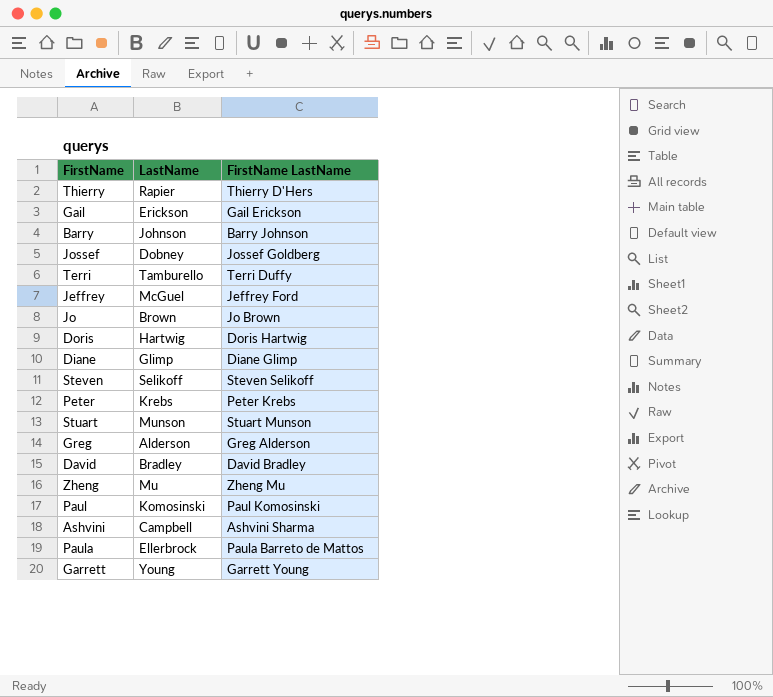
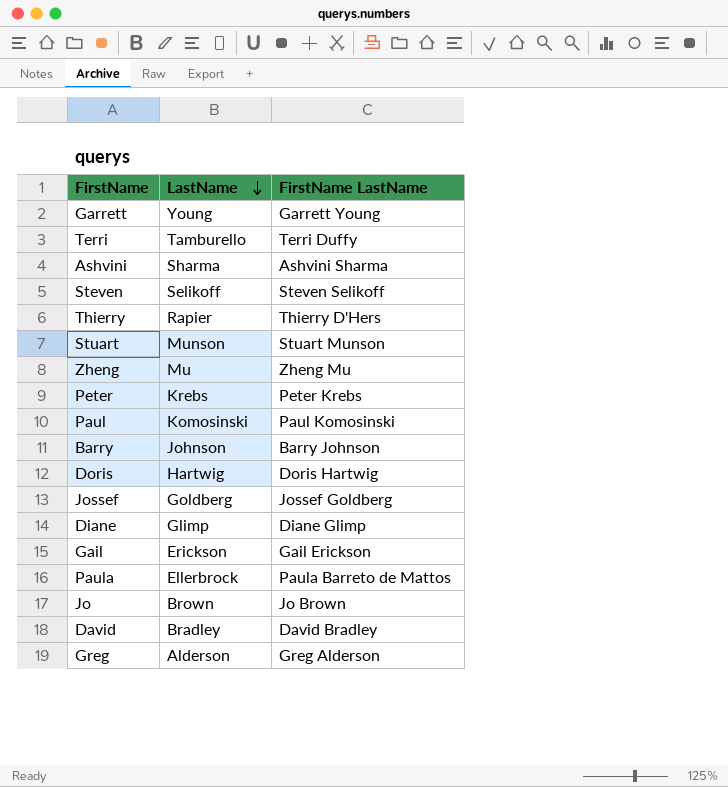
row order: none -> LastName descending
row Jeffrey: McGuel | Jeffrey Ford -> none
Ashvini | LastName: Campbell -> Sharma
Jossef | LastName: Dobney -> Goldberg

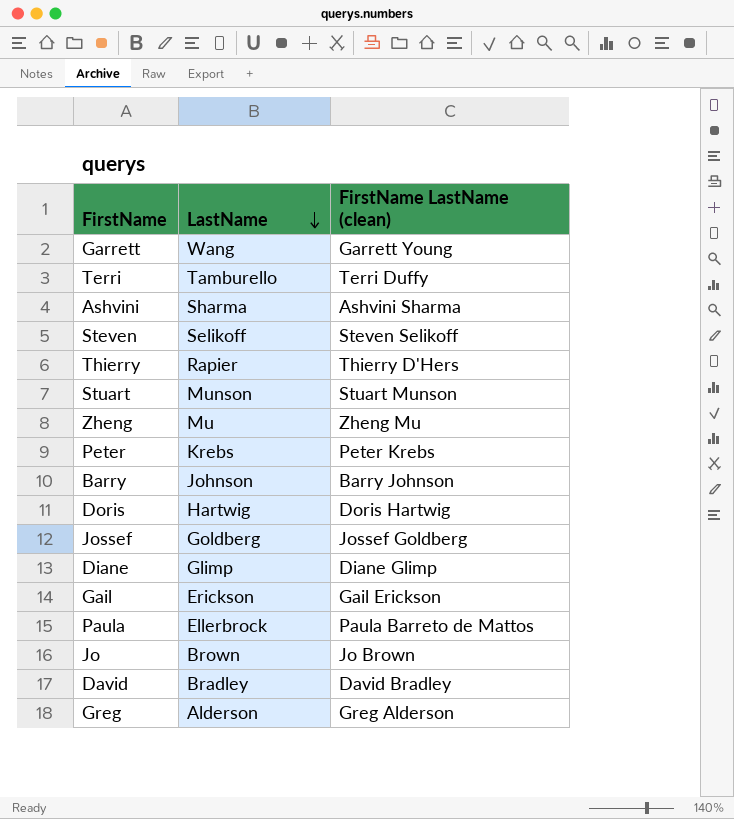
column name: FirstName LastName -> FirstName LastName (clean)
row Paul: Komosinski | Paul Komosinski -> none
Garrett | LastName: Young -> Wang

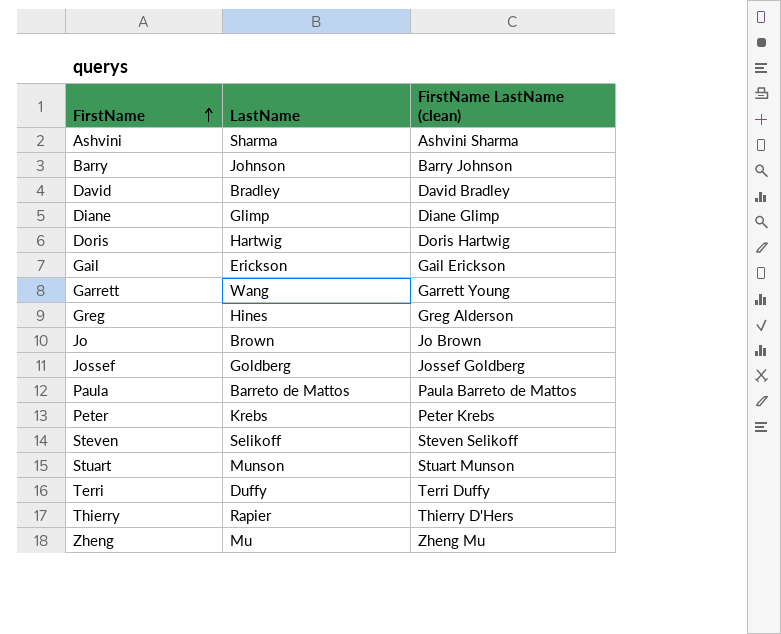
row order: LastName descending -> FirstName ascending
Greg | LastName: Alderson -> Hines
Paula | LastName: Ellerbrock -> Barreto de Mattos
Terri | LastName: Tamburello -> Duffy

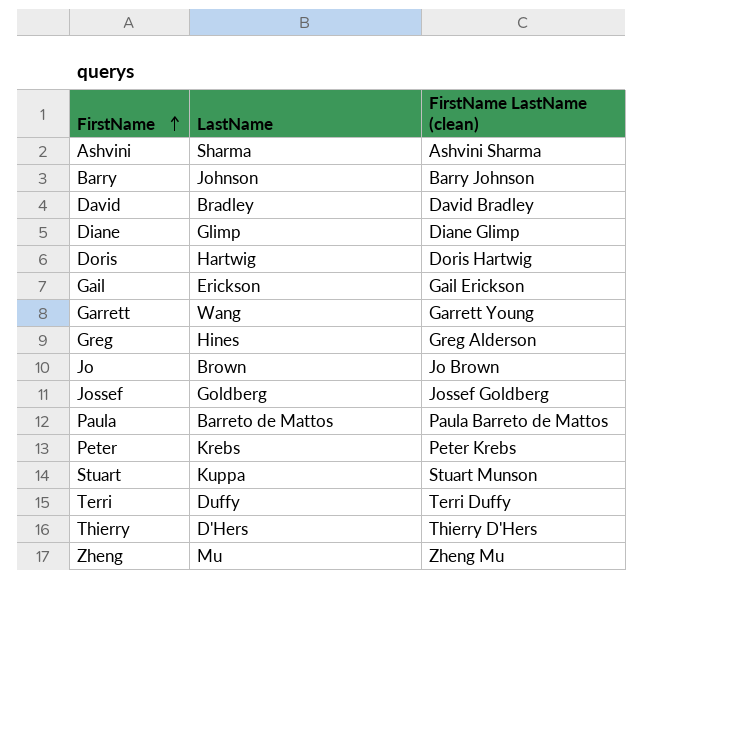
row Steven: Selikoff | Steven Selikoff -> none
Stuart | LastName: Munson -> Kuppa
Thierry | LastName: Rapier -> D'Hers

